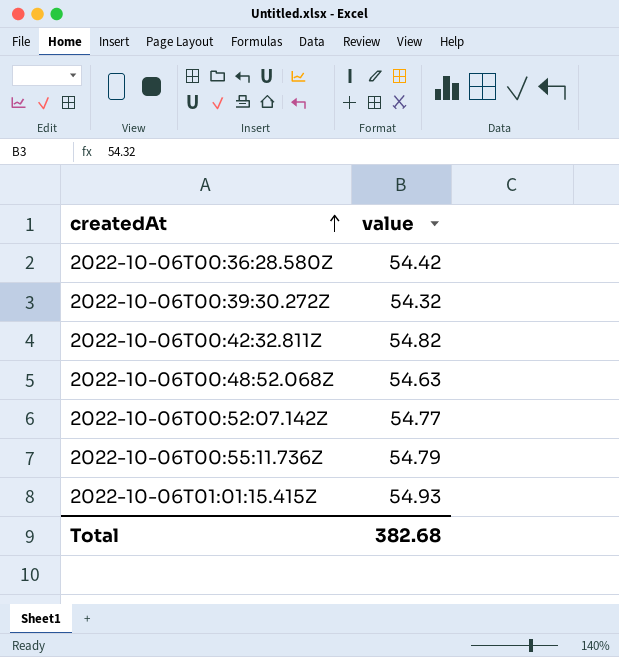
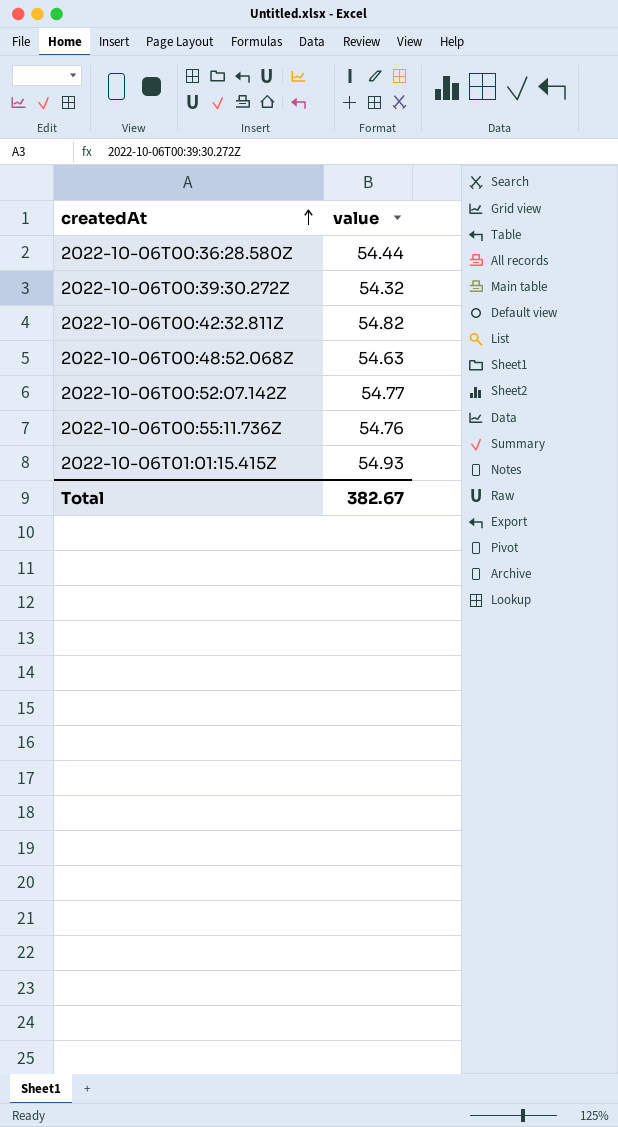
2022-10-06T00:36:28.580Z | value: 54.42 -> 54.44
2022-10-06T00:55:11.736Z | value: 54.79 -> 54.76
Total | value: 382.68 -> 382.67

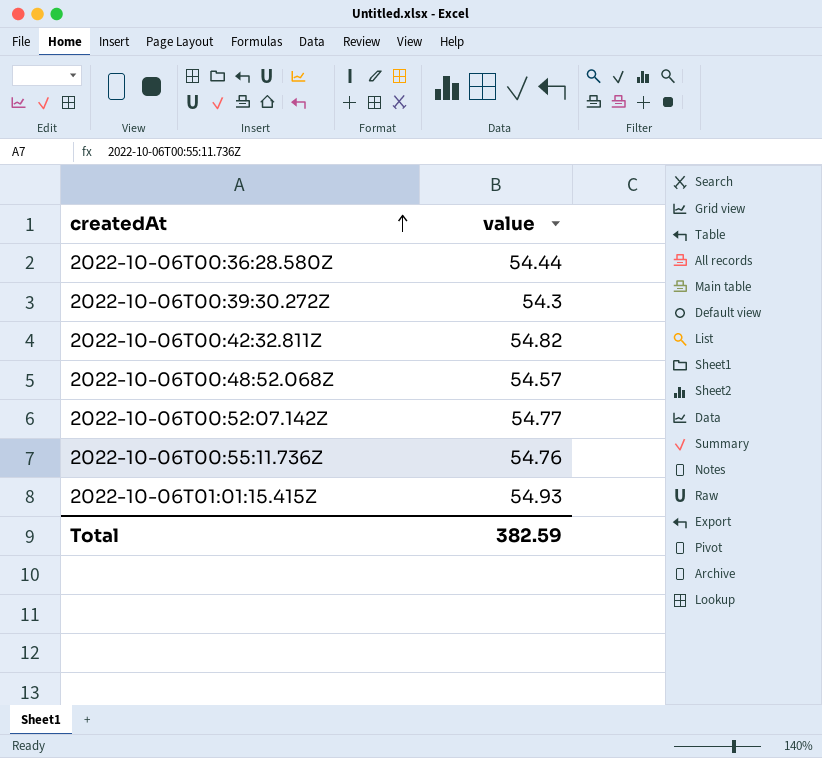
2022-10-06T00:39:30.272Z | value: 54.32 -> 54.3
2022-10-06T00:48:52.068Z | value: 54.63 -> 54.57
Total | value: 382.67 -> 382.59

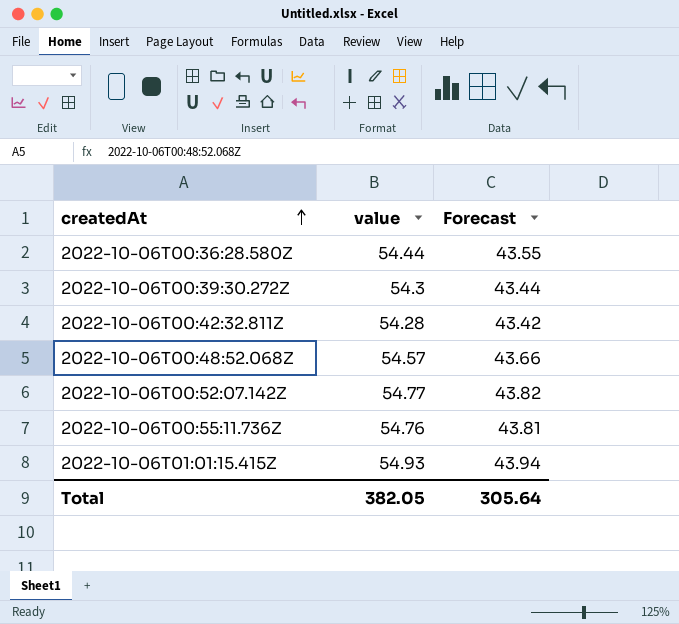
column Forecast | formula: none -> [value] * 0.8
2022-10-06T00:42:32.811Z | value: 54.82 -> 54.28
Total | value: 382.59 -> 382.05

